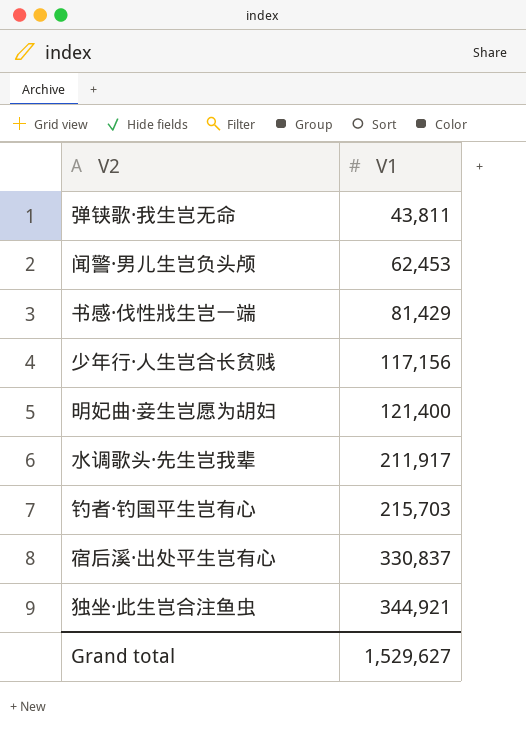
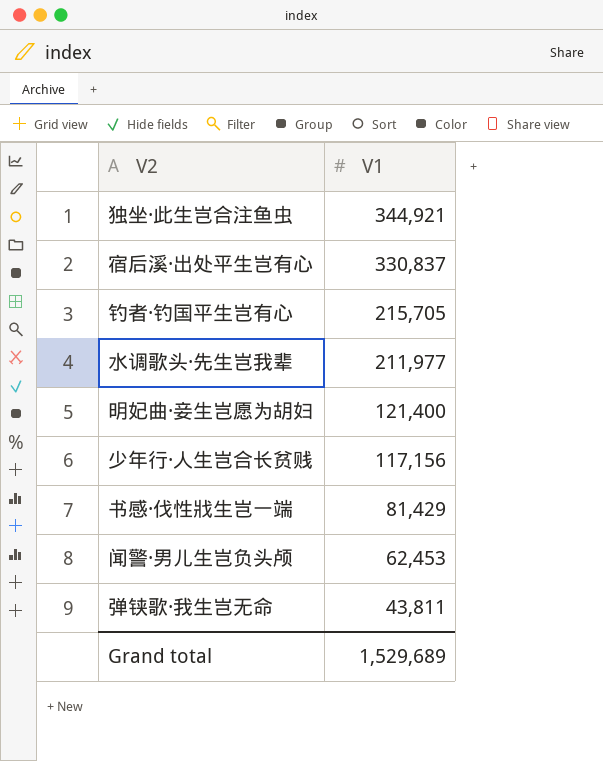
row order: V1 ascending -> V1 descending
钓者·钓国平生岂有心 | V1: 215,703 -> 215,705
水调歌头·先生岂我辈 | V1: 211,917 -> 211,977
Grand total | V1: 1,529,627 -> 1,529,689

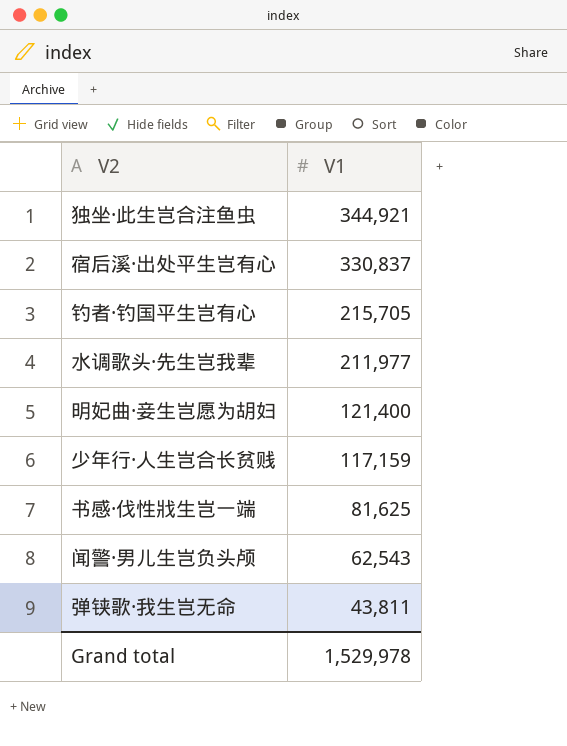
少年行·人生岂合长贫贱 | V1: 117,156 -> 117,159
书感·伐性戕生岂一端 | V1: 81,429 -> 81,625
闻警·男儿生岂负头颅 | V1: 62,453 -> 62,543
Grand total | V1: 1,529,689 -> 1,529,978

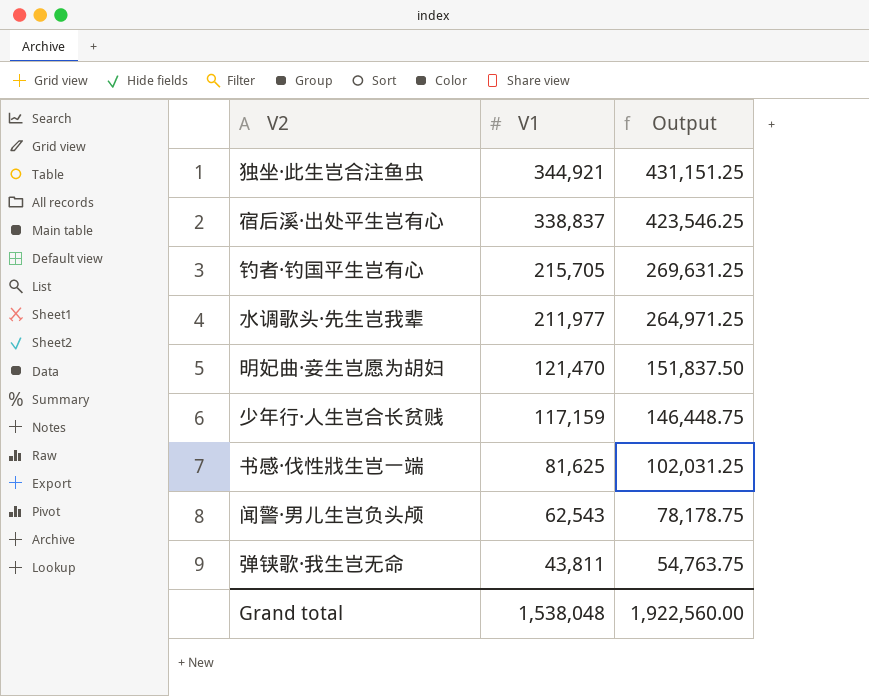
column Output | formula: none -> [V1] * 1.25
宿后溪·出处平生岂有心 | V1: 330,837 -> 338,837
明妃曲·妾生岂愿为胡妇 | V1: 121,400 -> 121,470
Grand total | V1: 1,529,978 -> 1,538,048

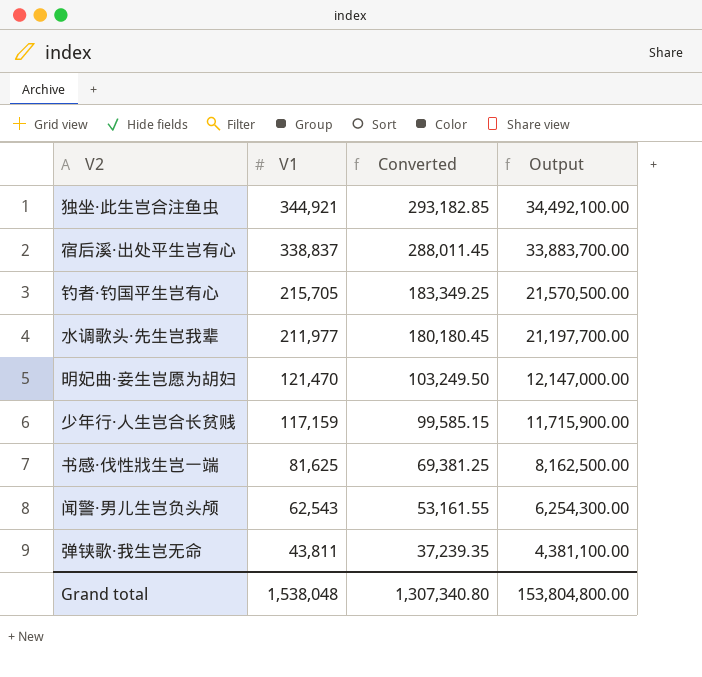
column Converted | formula: none -> [V1] * 0.85
column Output | formula: [V1] * 1.25 -> [V1] * 100
Grand total | Output: 1,922,560.00 -> 153,804,800.00

